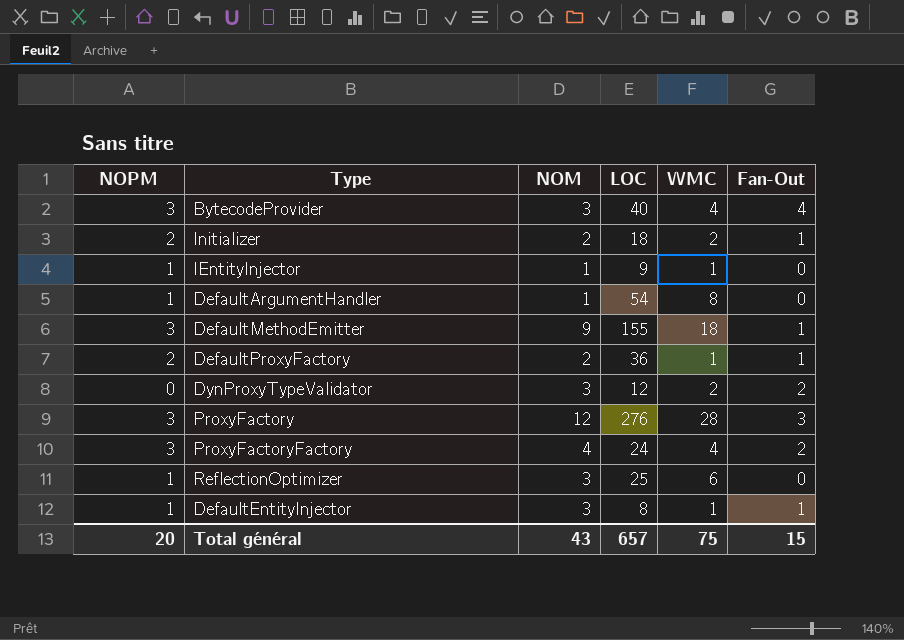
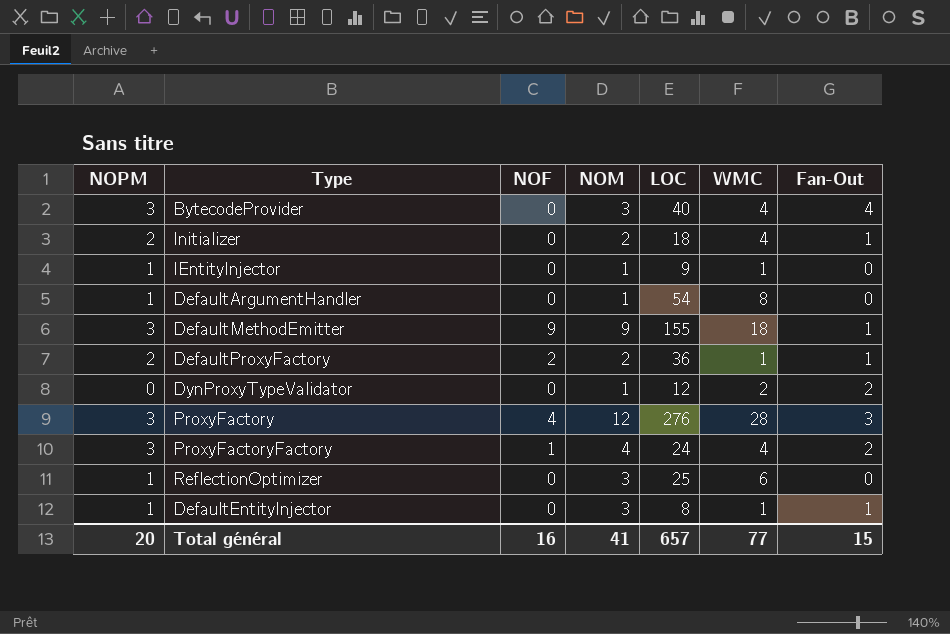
column NOF | position: none -> 3
Initializer | WMC: 2 -> 4
DynProxyTypeValidator | NOM: 3 -> 1
Total général | NOM: 43 -> 41
Total général | WMC: 75 -> 77

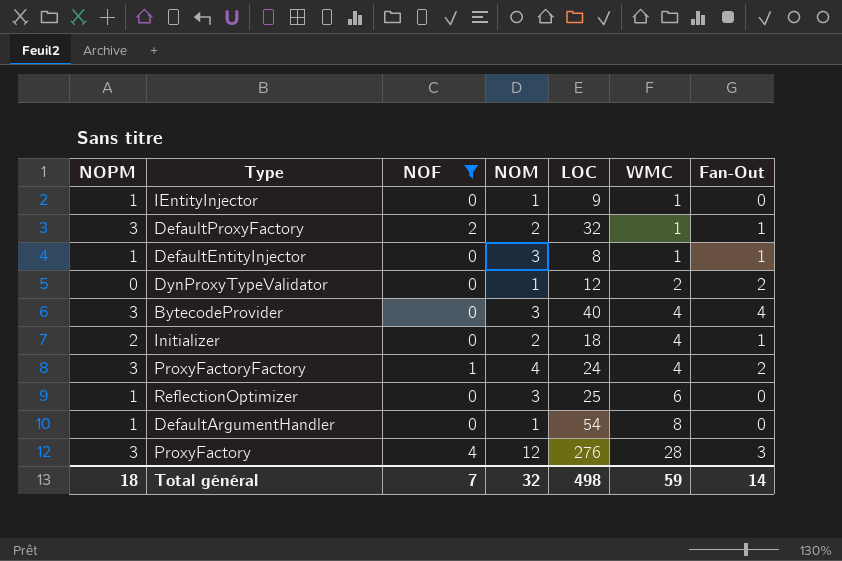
filter: none -> NOF != 9
row order: none -> WMC ascending
DefaultProxyFactory | NOPM: 2 -> 3
DefaultProxyFactory | LOC: 36 -> 32
Total général | NOPM: 20 -> 18
Total général | NOF: 16 -> 7
Total général | NOM: 41 -> 32
Total général | LOC: 657 -> 498
Total général | WMC: 77 -> 59
Total général | Fan-Out: 15 -> 14

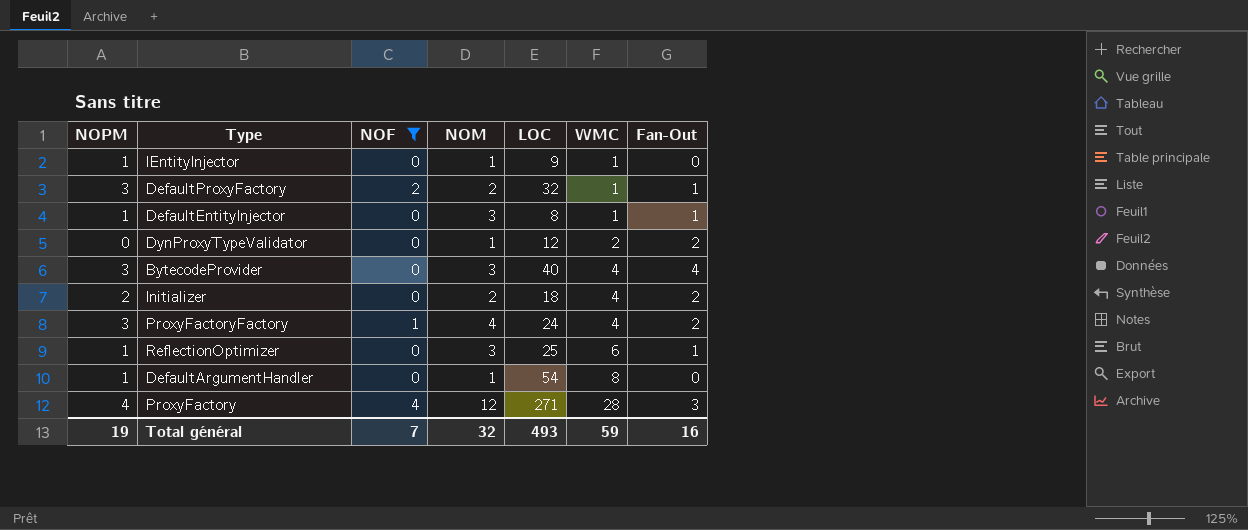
Initializer | Fan-Out: 1 -> 2
ReflectionOptimizer | Fan-Out: 0 -> 1
ProxyFactory | NOPM: 3 -> 4
ProxyFactory | LOC: 276 -> 271
Total général | NOPM: 18 -> 19
Total général | LOC: 498 -> 493
Total général | Fan-Out: 14 -> 16

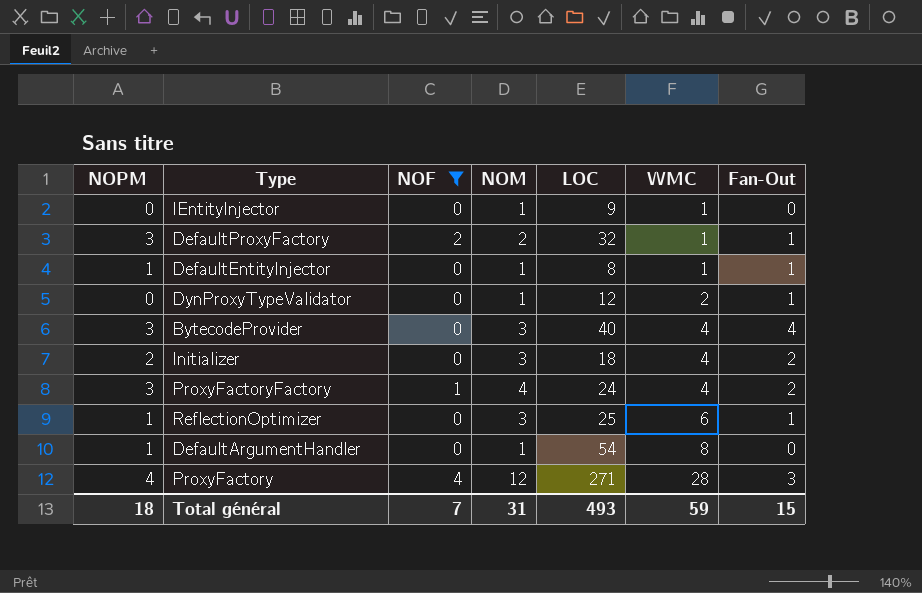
IEntityInjector | NOPM: 1 -> 0
DefaultEntityInjector | NOM: 3 -> 1
DynProxyTypeValidator | Fan-Out: 2 -> 1
Initializer | NOM: 2 -> 3
Total général | NOPM: 19 -> 18
Total général | NOM: 32 -> 31
Total général | Fan-Out: 16 -> 15

